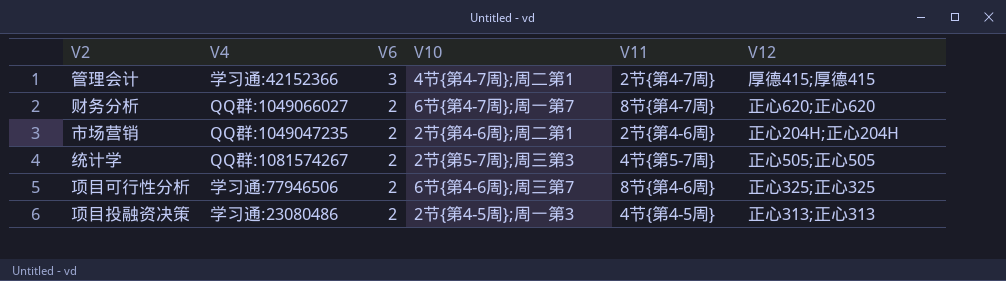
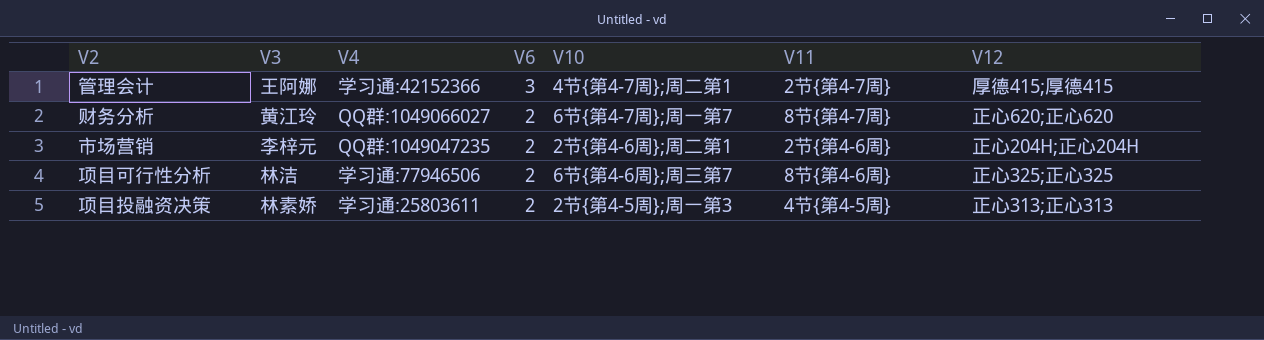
column V3 | position: none -> 2
row 统计学: QQ群:1081574267 | 2 | 2节{第5-7周};周三第3 | 4节{第5-7周} | 正心505;正心505 -> none
项目投融资决策 | V4: 学习通:23080486 -> 学习通:25803611

